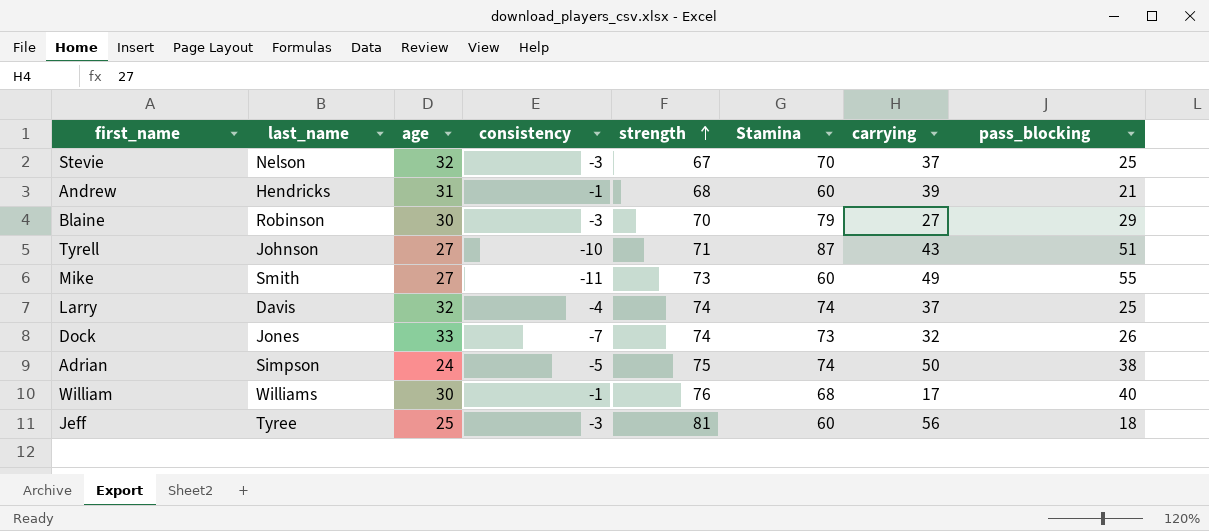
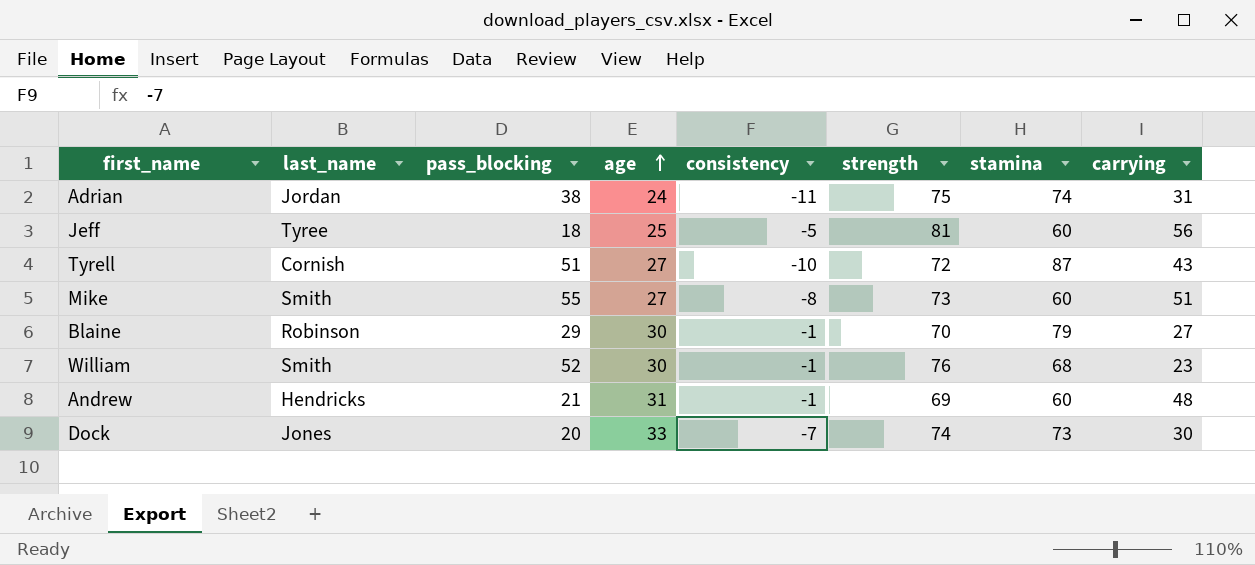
row order: strength ascending -> age ascending
column pass_blocking | position: 8 -> 3
column name: Stamina -> stamina
row Stevie: Nelson | 32 | -3 | 67 | 70 | 37 | 25 -> none
row Larry: Davis | 32 | -4 | 74 | 74 | 37 | 25 -> none
Adrian | last_name: Simpson -> Jordan
Adrian | consistency: -5 -> -11
Adrian | carrying: 50 -> 31
Jeff | consistency: -3 -> -5
Tyrell | last_name: Johnson -> Cornish
Tyrell | strength: 71 -> 72
Mike | consistency: -11 -> -8
Mike | carrying: 49 -> 51
Blaine | consistency: -3 -> -1
William | last_name: Williams -> Smith
William | pass_blocking: 40 -> 52
William | carrying: 17 -> 23
Andrew | strength: 68 -> 69
Andrew | carrying: 39 -> 48
Dock | pass_blocking: 26 -> 20
Dock | carrying: 32 -> 30

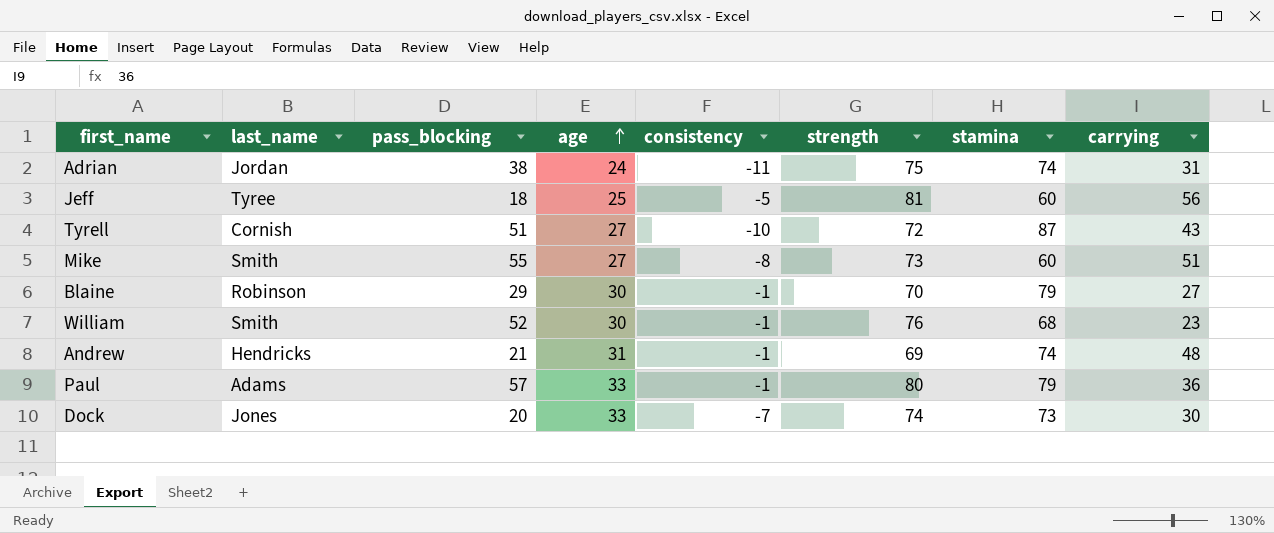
Andrew | stamina: 60 -> 74
row Paul: none -> Adams | 57 | 33 | -1 | 80 | 79 | 36

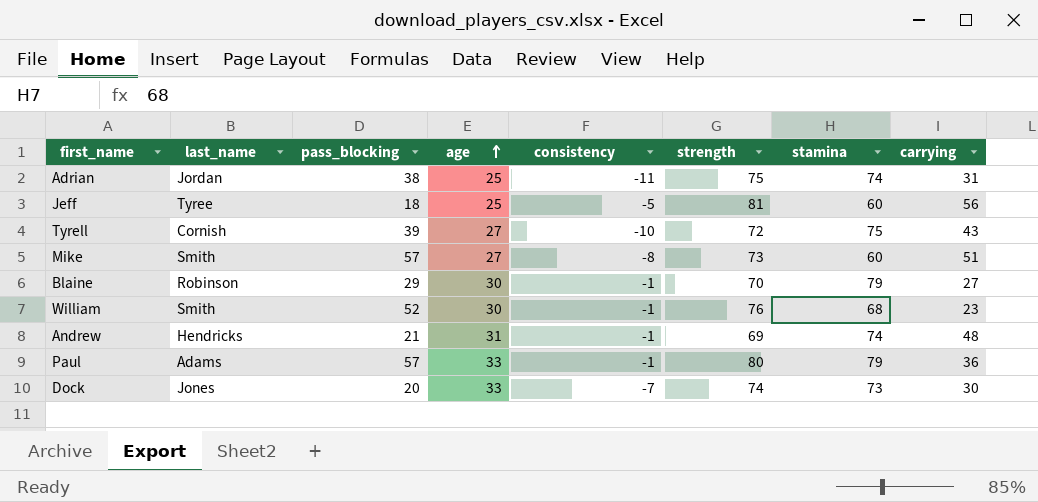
Adrian | age: 24 -> 25
Tyrell | pass_blocking: 51 -> 39
Tyrell | stamina: 87 -> 75
Mike | pass_blocking: 55 -> 57

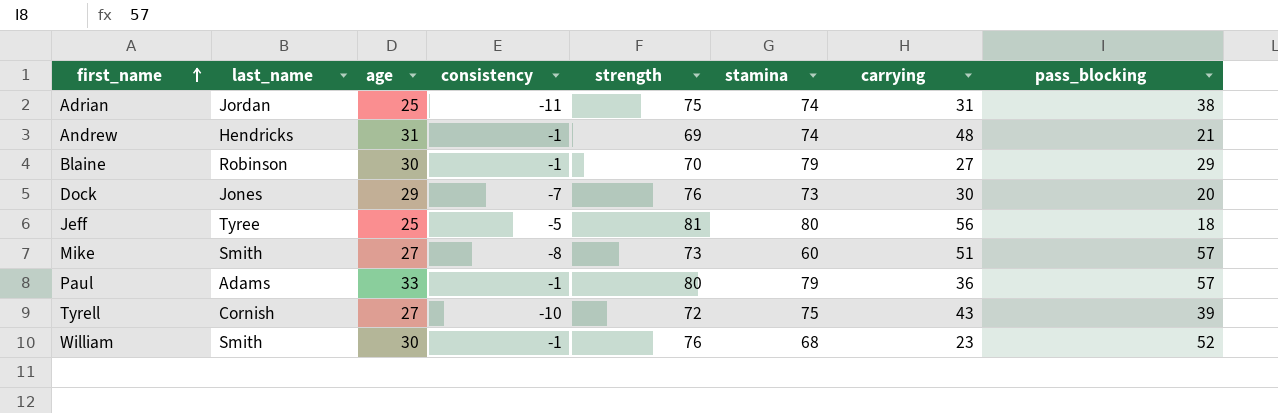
row order: age ascending -> first_name ascending
column pass_blocking | position: 3 -> 8
Dock | age: 33 -> 29
Dock | strength: 74 -> 76
Jeff | stamina: 60 -> 80

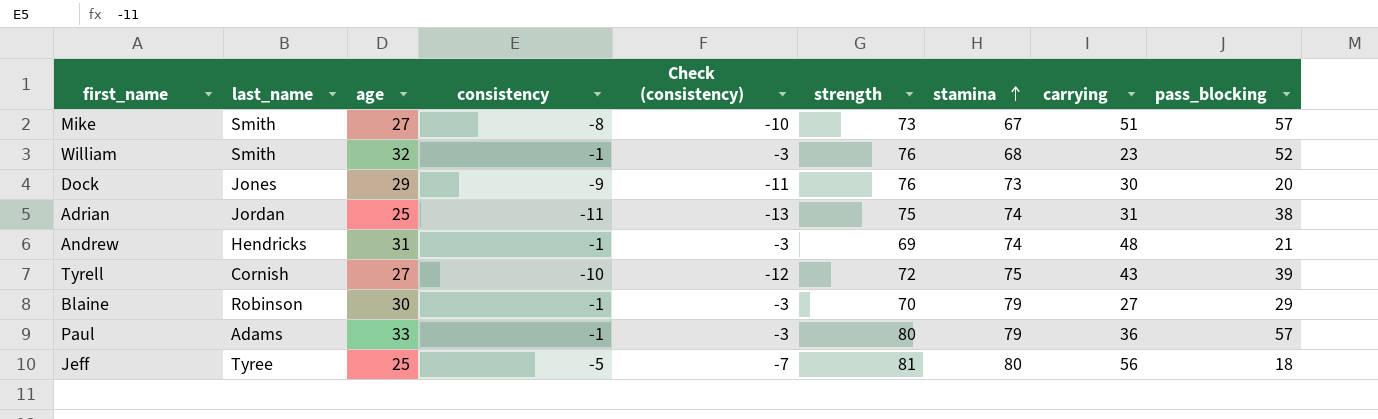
row order: first_name ascending -> stamina ascending
column Check (consistency) | formula: none -> [consistency] - 2
Mike | stamina: 60 -> 67
William | age: 30 -> 32
Dock | consistency: -7 -> -9

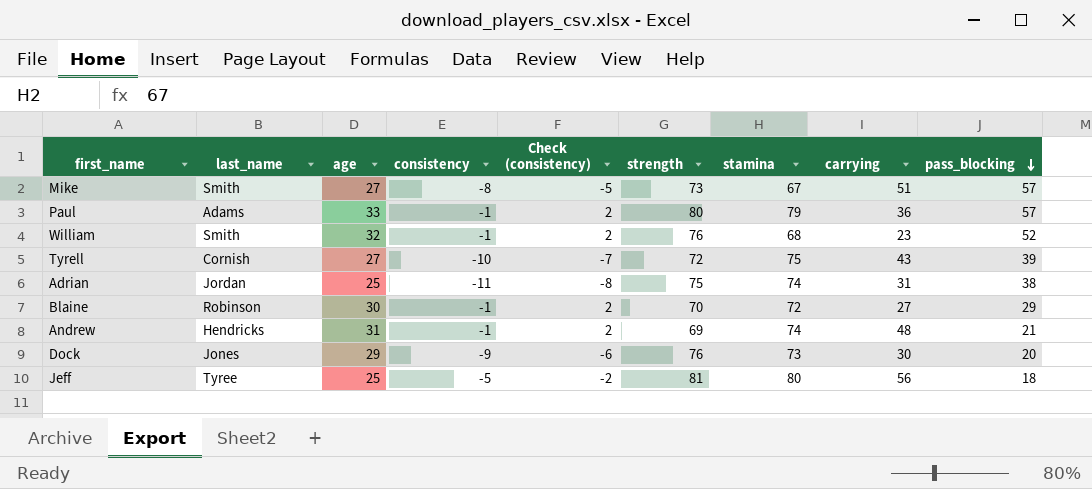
row order: stamina ascending -> pass_blocking descending
column Check (consistency) | formula: [consistency] - 2 -> [consistency] + 3
Blaine | stamina: 79 -> 72

